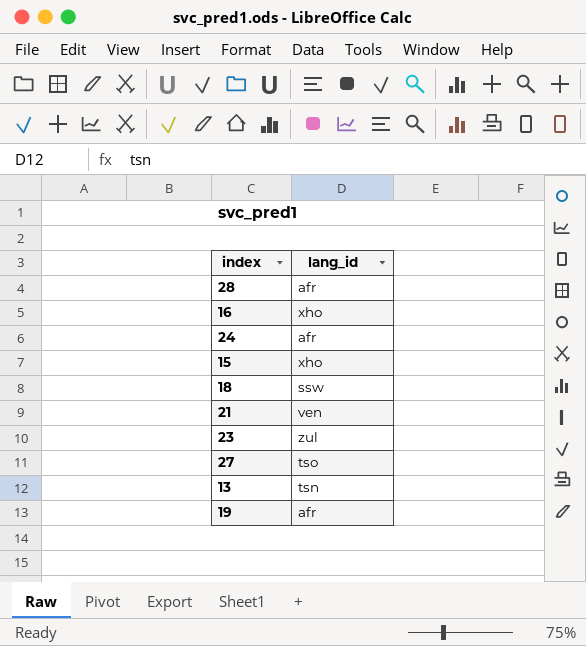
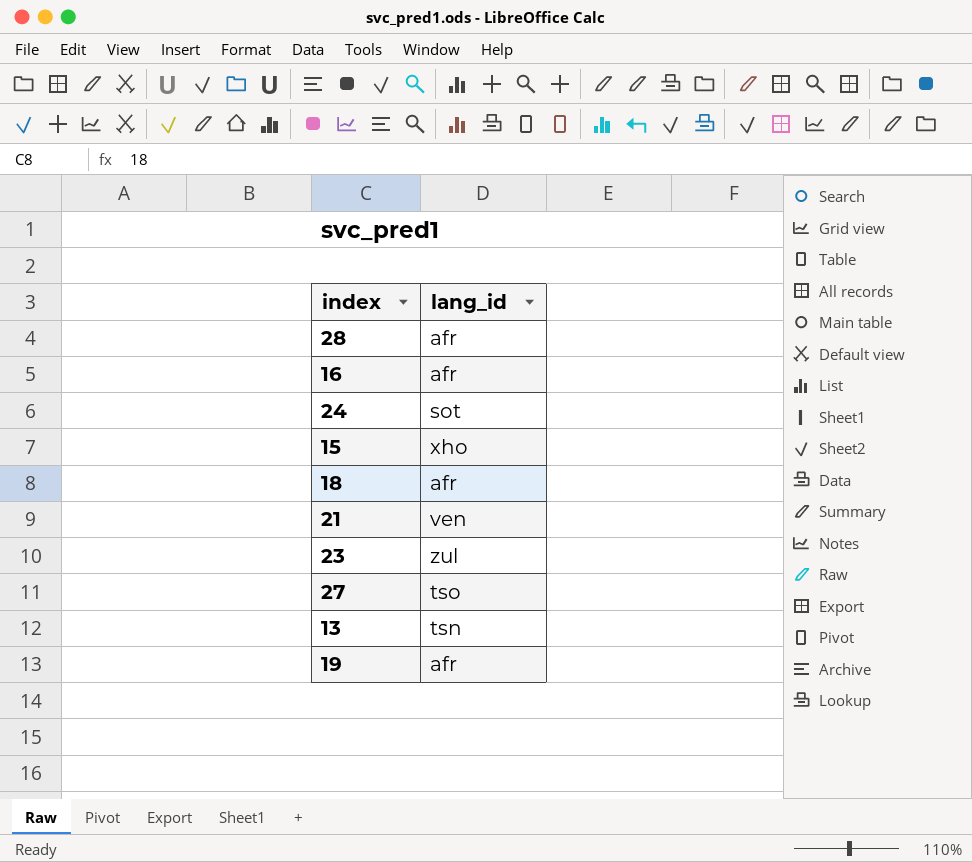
16 | lang_id: xho -> afr
24 | lang_id: afr -> sot
18 | lang_id: ssw -> afr

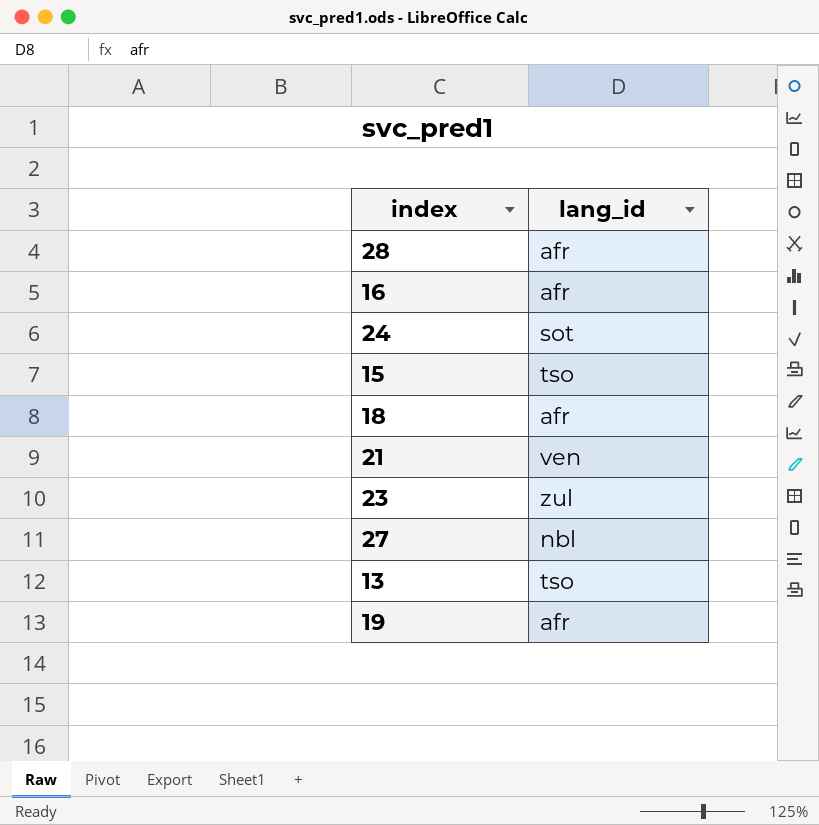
15 | lang_id: xho -> tso
27 | lang_id: tso -> nbl
13 | lang_id: tsn -> tso

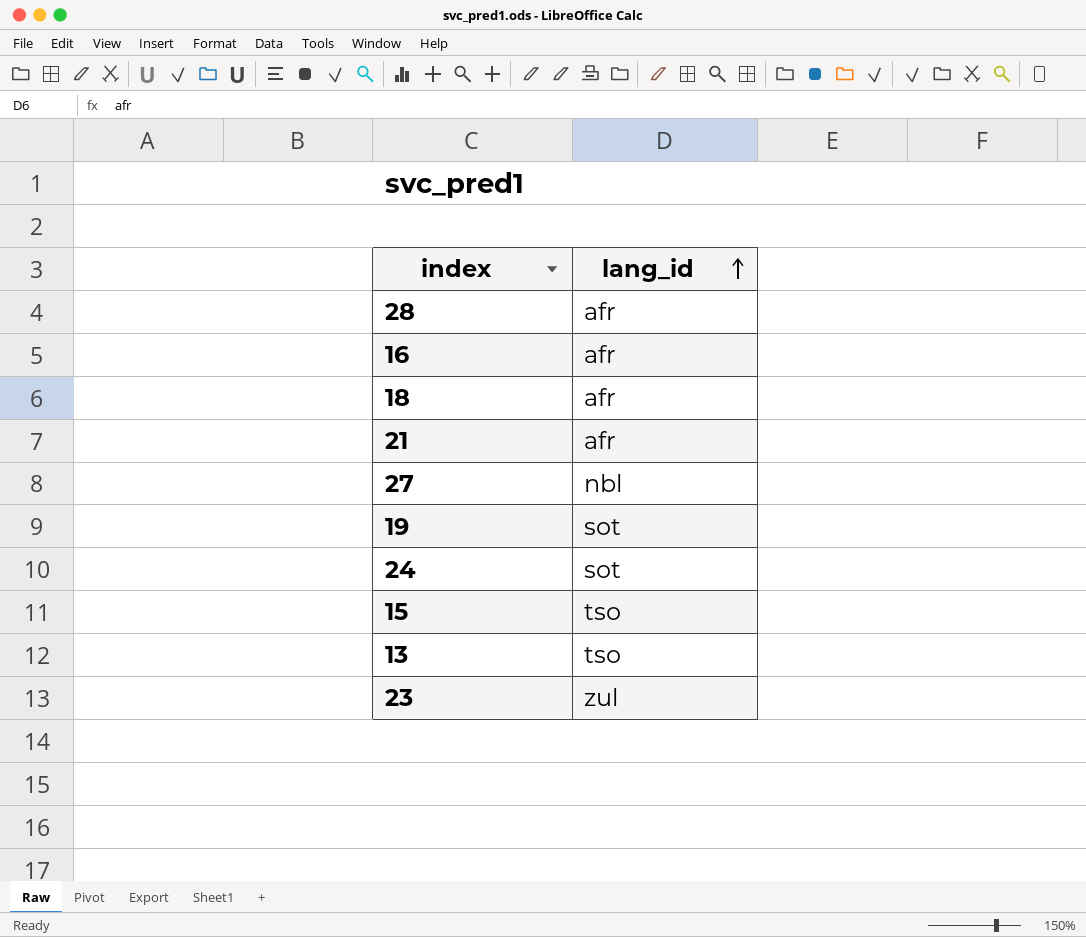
row order: none -> lang_id ascending
21 | lang_id: ven -> afr
19 | lang_id: afr -> sot

